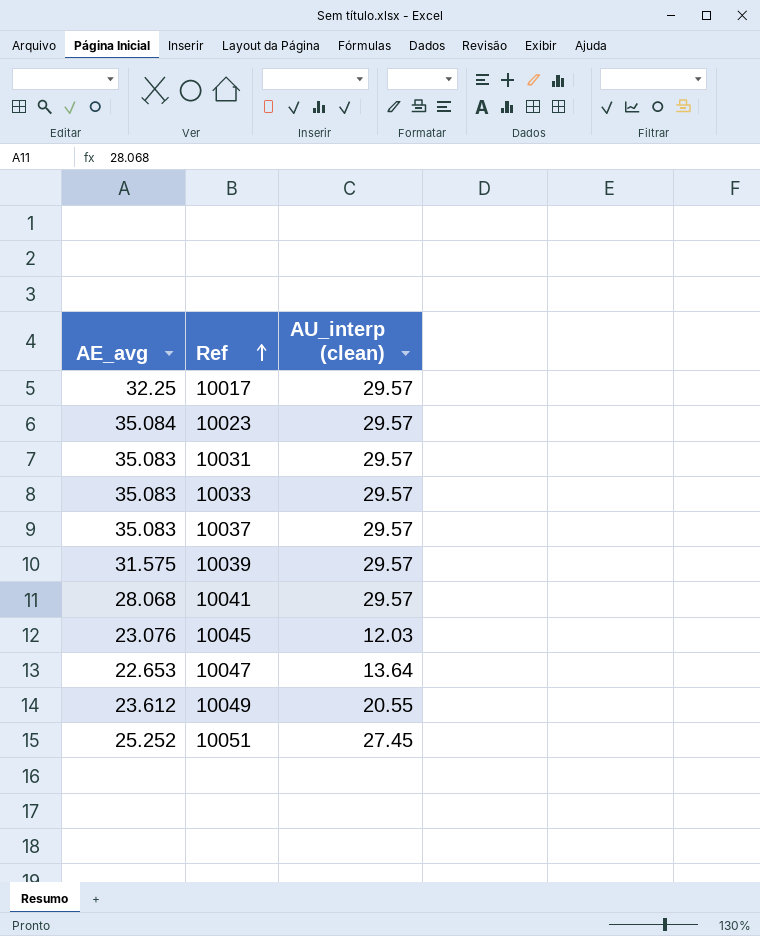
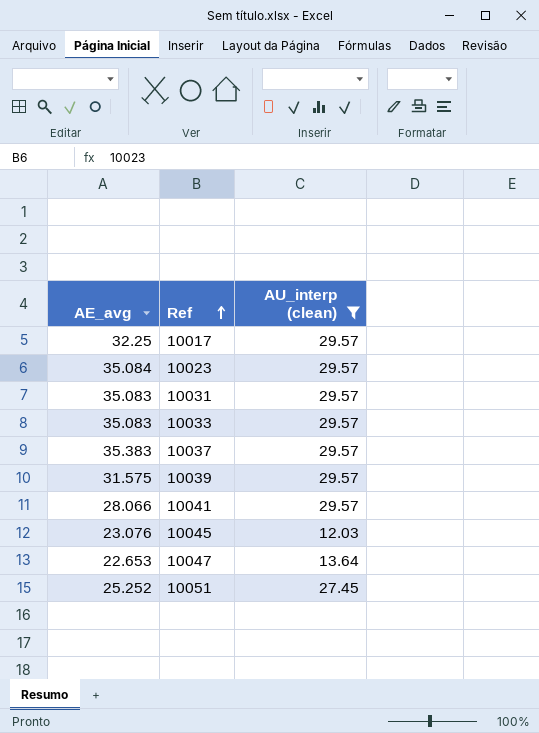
filter: none -> AU_interp (clean) != 20.55
10037 | AE_avg: 35.083 -> 35.383
10041 | AE_avg: 28.068 -> 28.066

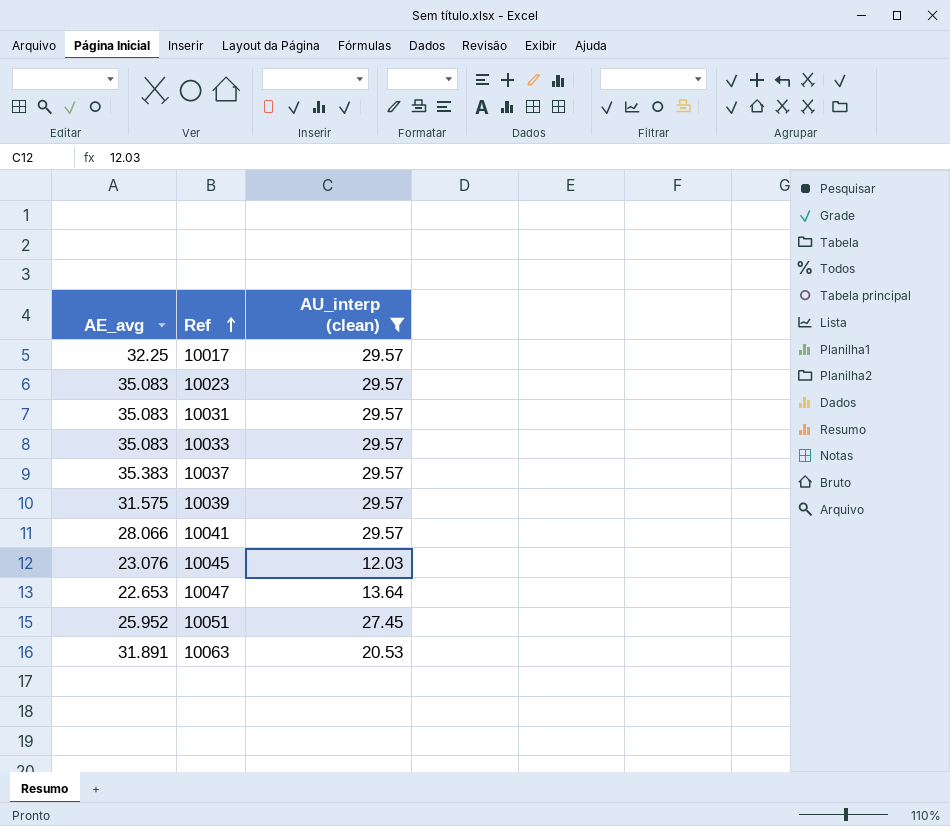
10023 | AE_avg: 35.084 -> 35.083
10051 | AE_avg: 25.252 -> 25.952
row 10063: none -> 31.891 | 20.53

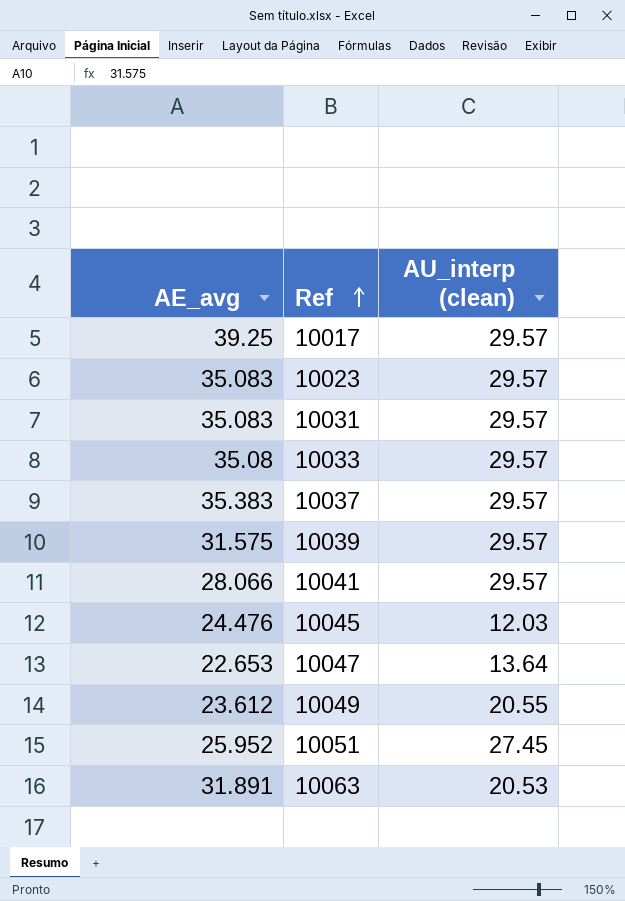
filter: AU_interp (clean) != 20.55 -> none
10017 | AE_avg: 32.25 -> 39.25
10033 | AE_avg: 35.083 -> 35.08
10045 | AE_avg: 23.076 -> 24.476

